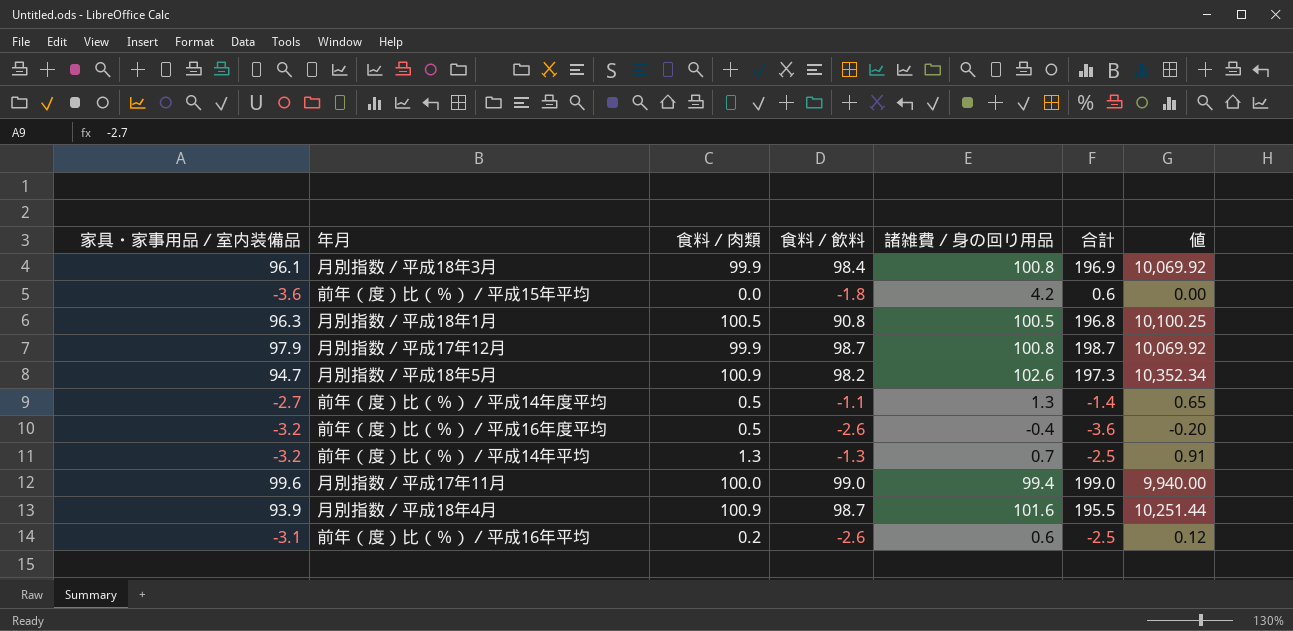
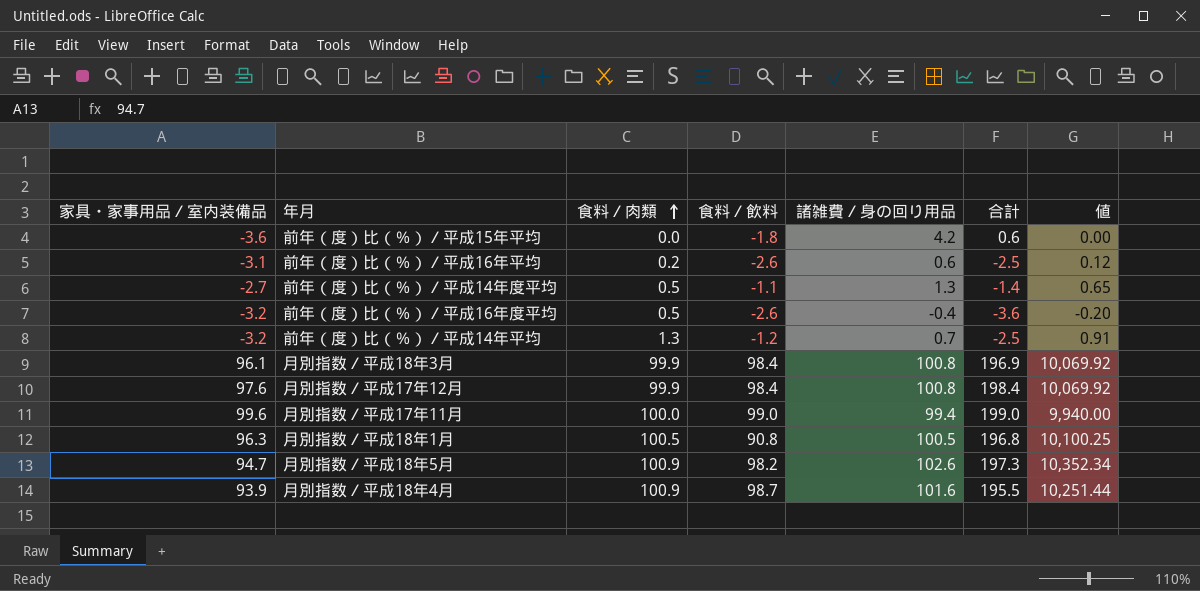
row order: none -> 食料／肉類 ascending
前年（度）比（％）／平成14年平均 | 食料／飲料: -1.3 -> -1.2
月別指数／平成17年12月 | 家具・家事用品／室内装備品: 97.9 -> 97.6
月別指数／平成17年12月 | 食料／飲料: 98.7 -> 98.4
月別指数／平成17年12月 | 合計: 198.7 -> 198.4

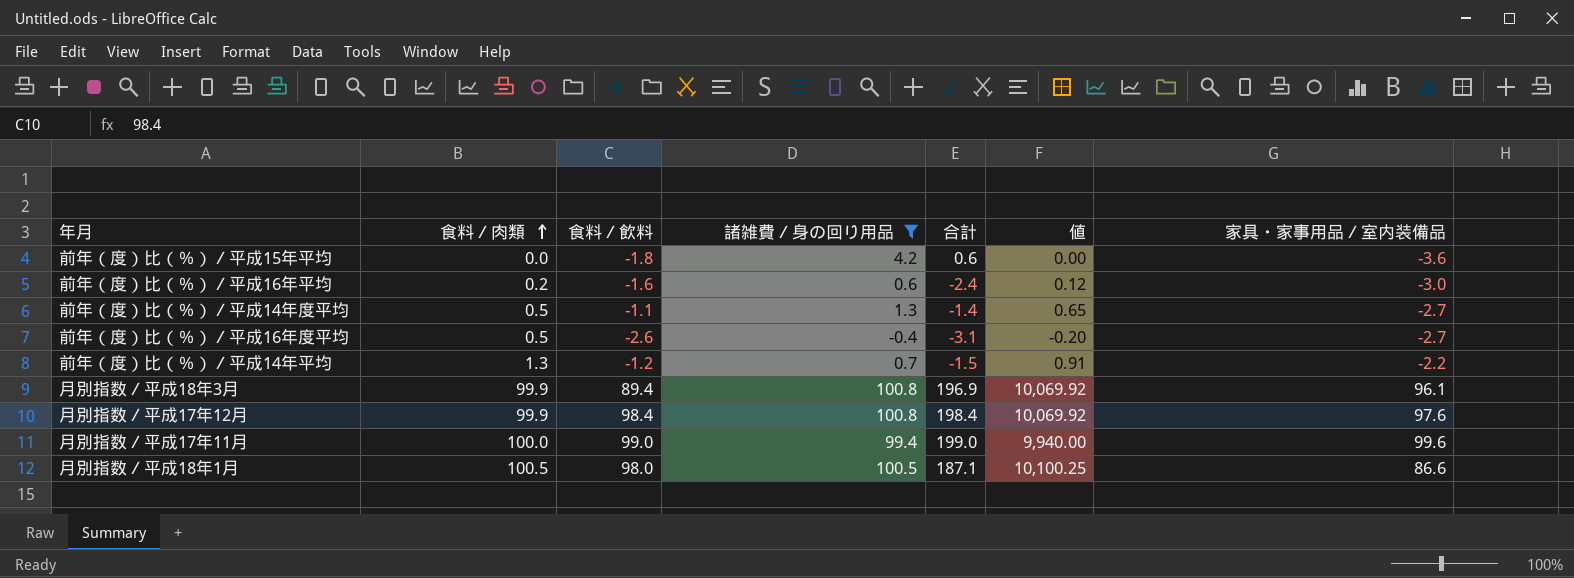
filter: none -> 諸雑費／身の回り用品 <= 100.8
column 家具・家事用品／室内装備品 | position: 1 -> 7
前年（度）比（％）／平成16年平均 | 食料／飲料: -2.6 -> -1.6
前年（度）比（％）／平成16年平均 | 合計: -2.5 -> -2.4
前年（度）比（％）／平成16年平均 | 家具・家事用品／室内装備品: -3.1 -> -3.0
前年（度）比（％）／平成16年度平均 | 合計: -3.6 -> -3.1
前年（度）比（％）／平成16年度平均 | 家具・家事用品／室内装備品: -3.2 -> -2.7
前年（度）比（％）／平成14年平均 | 合計: -2.5 -> -1.5
前年（度）比（％）／平成14年平均 | 家具・家事用品／室内装備品: -3.2 -> -2.2
月別指数／平成18年3月 | 食料／飲料: 98.4 -> 89.4
月別指数／平成18年1月 | 食料／飲料: 90.8 -> 98.0
月別指数／平成18年1月 | 合計: 196.8 -> 187.1
月別指数／平成18年1月 | 家具・家事用品／室内装備品: 96.3 -> 86.6

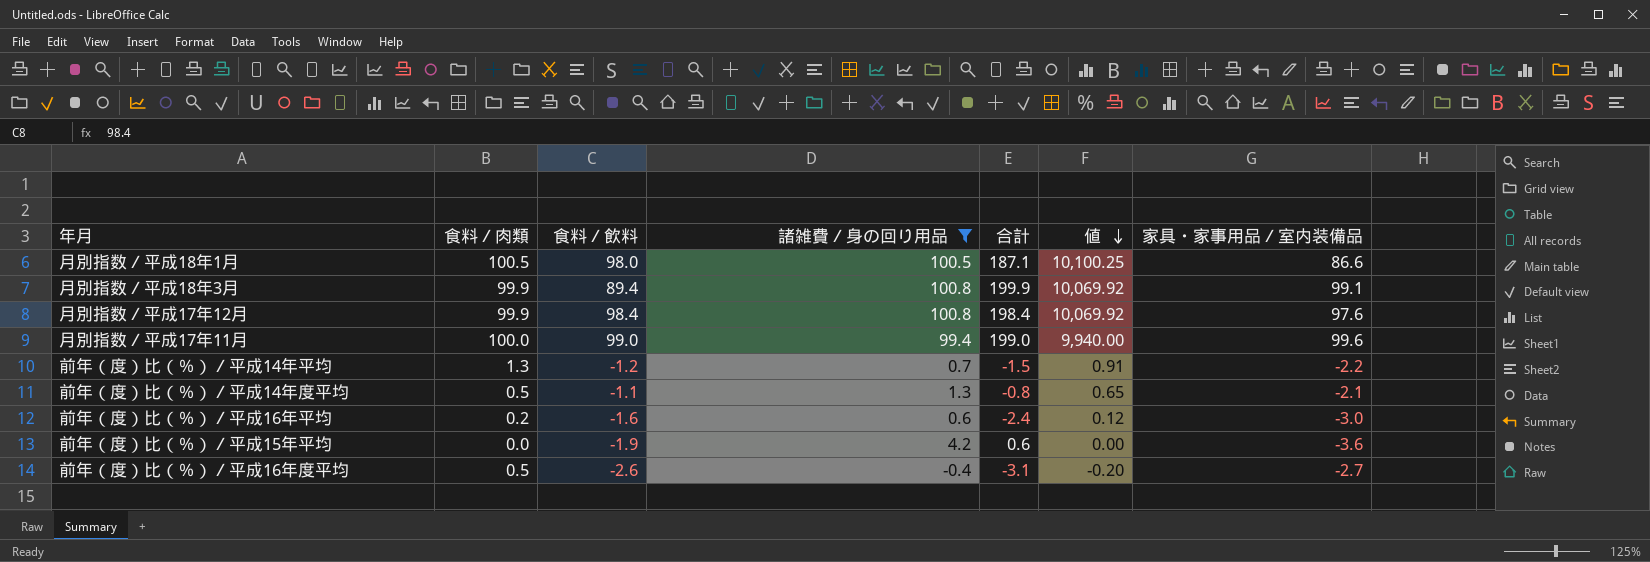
row order: 食料／肉類 ascending -> 値 descending
月別指数／平成18年3月 | 合計: 196.9 -> 199.9
月別指数／平成18年3月 | 家具・家事用品／室内装備品: 96.1 -> 99.1
前年（度）比（％）／平成14年度平均 | 合計: -1.4 -> -0.8
前年（度）比（％）／平成14年度平均 | 家具・家事用品／室内装備品: -2.7 -> -2.1
前年（度）比（％）／平成15年平均 | 食料／飲料: -1.8 -> -1.9

